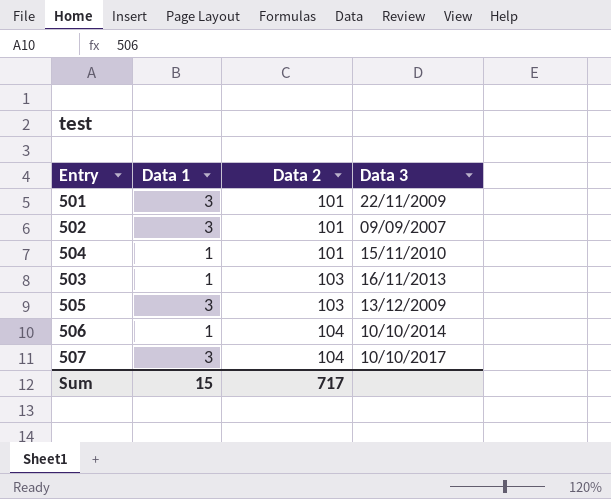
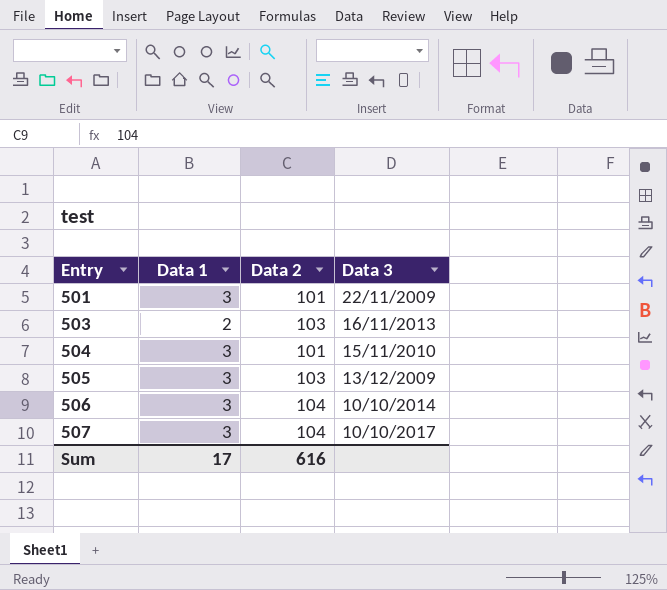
row order: Data 2 ascending -> Entry ascending
row 502: 3 | 101 | 09/09/2007 -> none
503 | Data 1: 1 -> 2
504 | Data 1: 1 -> 3
506 | Data 1: 1 -> 3
Sum | Data 1: 15 -> 17
Sum | Data 2: 717 -> 616

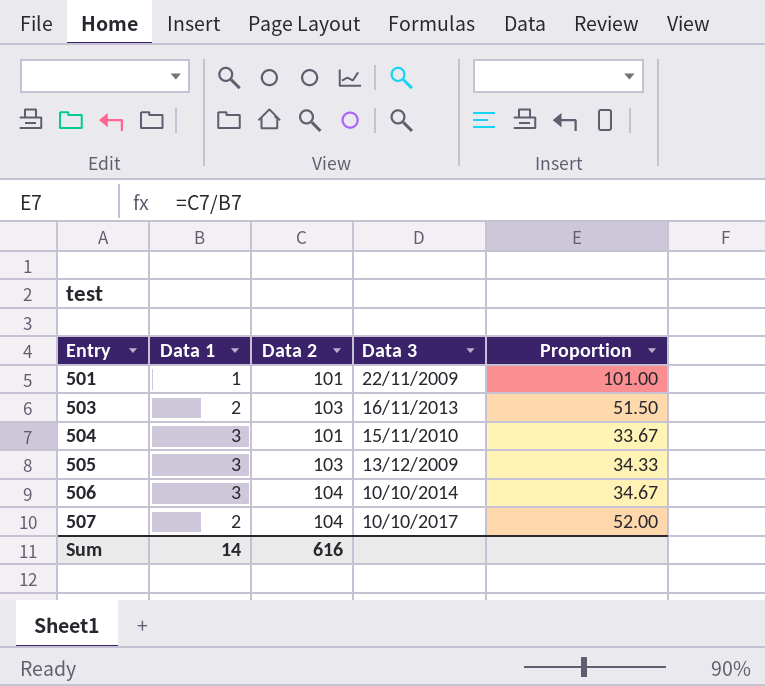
column Proportion | formula: none -> [Data 2] / [Data 1]
501 | Data 1: 3 -> 1
507 | Data 1: 3 -> 2
Sum | Data 1: 17 -> 14

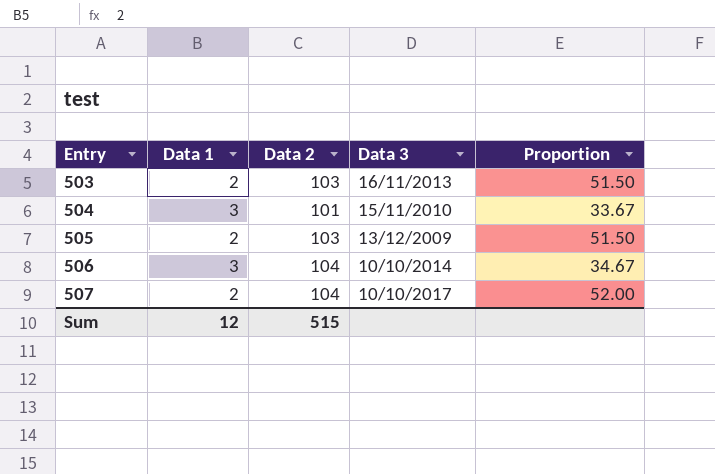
row 501: 1 | 101 | 22/11/2009 | 101.00 -> none
505 | Data 1: 3 -> 2
505 | Proportion: 34.33 -> 51.50
Sum | Data 1: 14 -> 12
Sum | Data 2: 616 -> 515

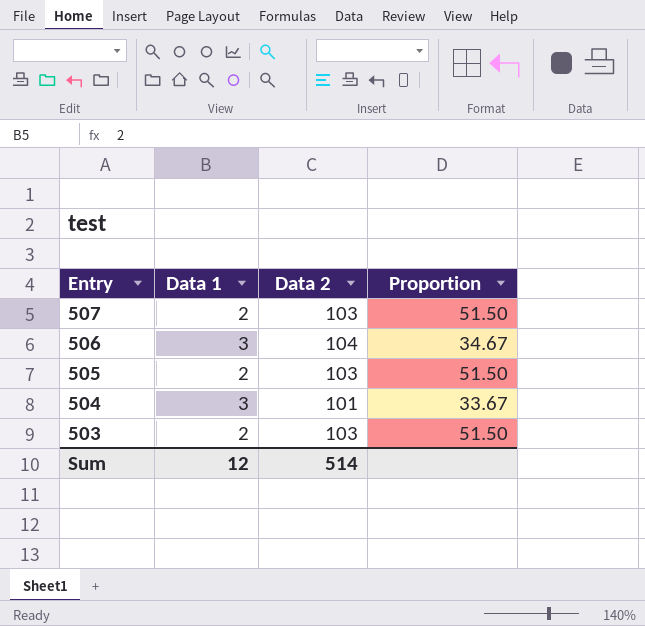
row order: Entry ascending -> Entry descending
column Data 3 | position: 4 -> none
507 | Data 2: 104 -> 103
507 | Proportion: 52.00 -> 51.50
Sum | Data 2: 515 -> 514

